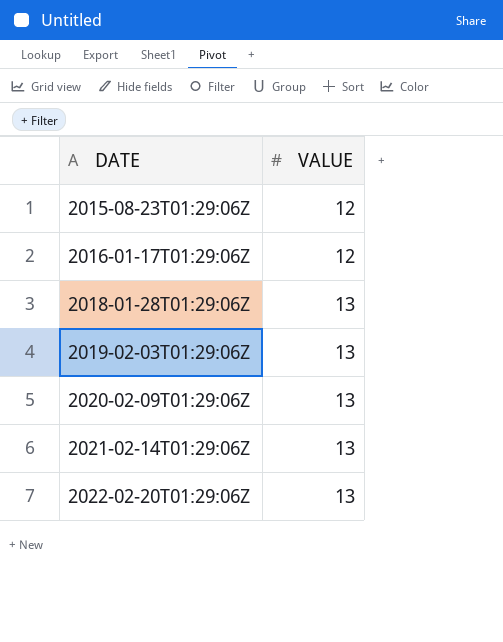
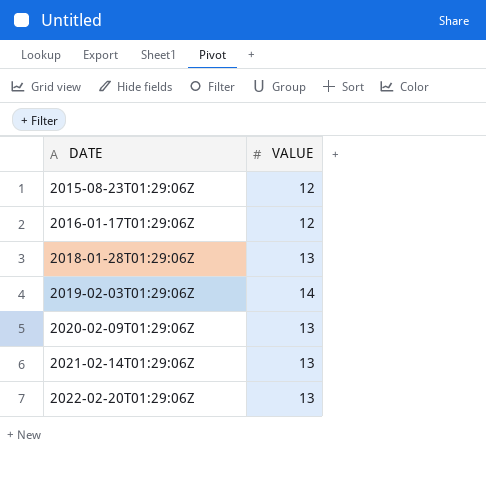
2019-02-03T01:29:06Z | VALUE: 13 -> 14

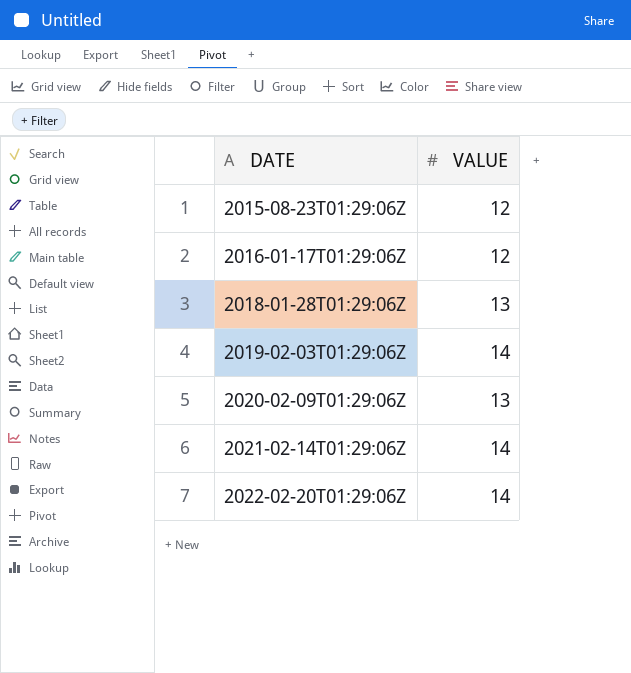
2021-02-14T01:29:06Z | VALUE: 13 -> 14
2022-02-20T01:29:06Z | VALUE: 13 -> 14

